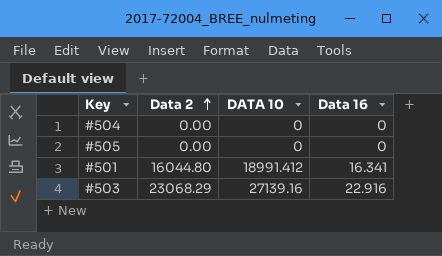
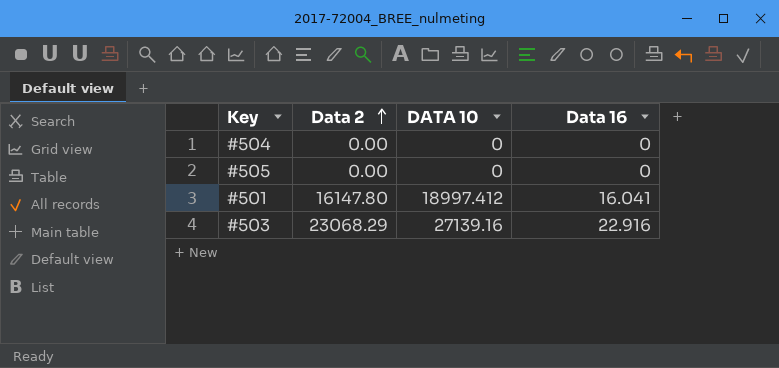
#501 | Data 2: 16044.80 -> 16147.80
#501 | DATA 10: 18991.412 -> 18997.412
#501 | Data 16: 16.341 -> 16.041

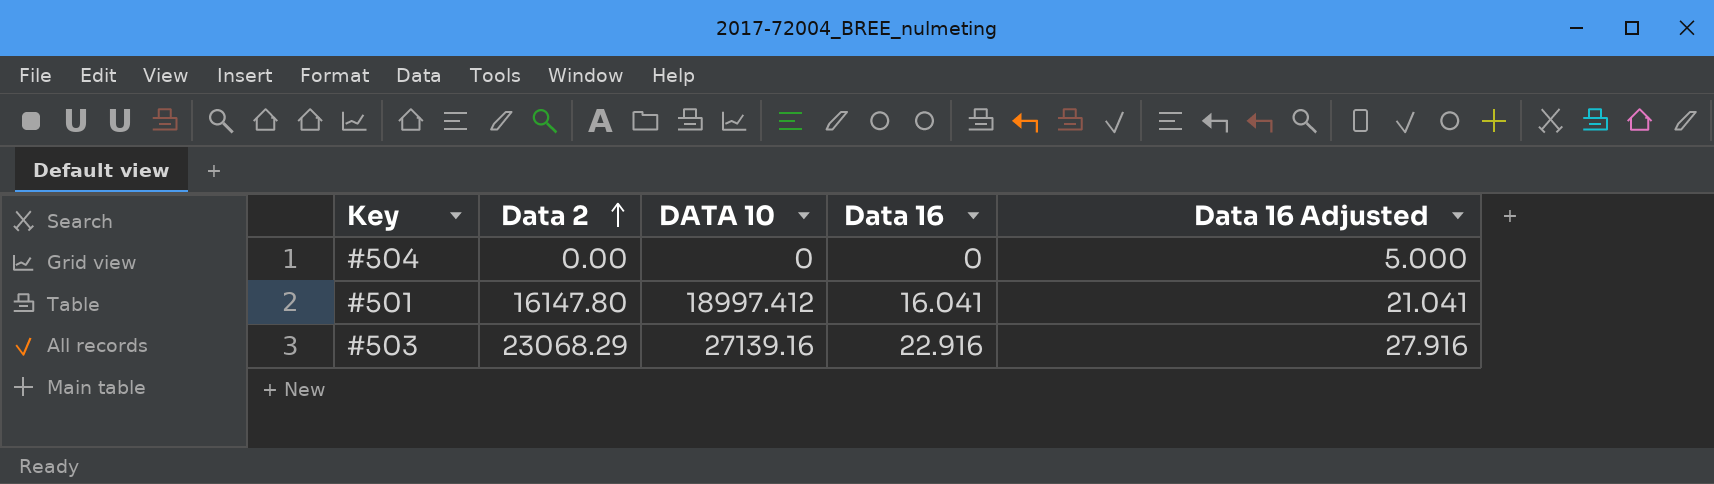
column Data 16 Adjusted | formula: none -> [Data 16] + 5
row #505: 0.00 | 0 | 0 -> none

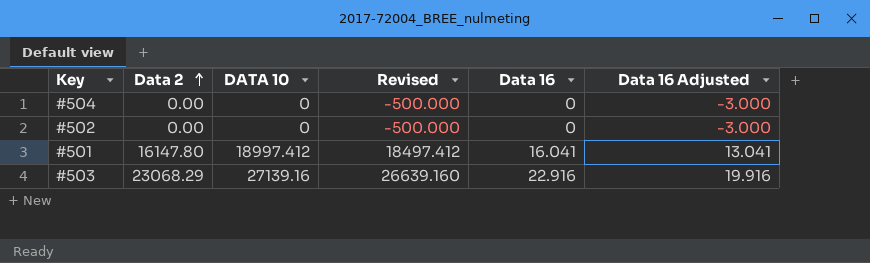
column Revised | formula: none -> [DATA 10] - 500
column Data 16 Adjusted | formula: [Data 16] + 5 -> [Data 16] - 3
row #502: none -> 0.00 | 0 | -500.000 | 0 | -3.000

